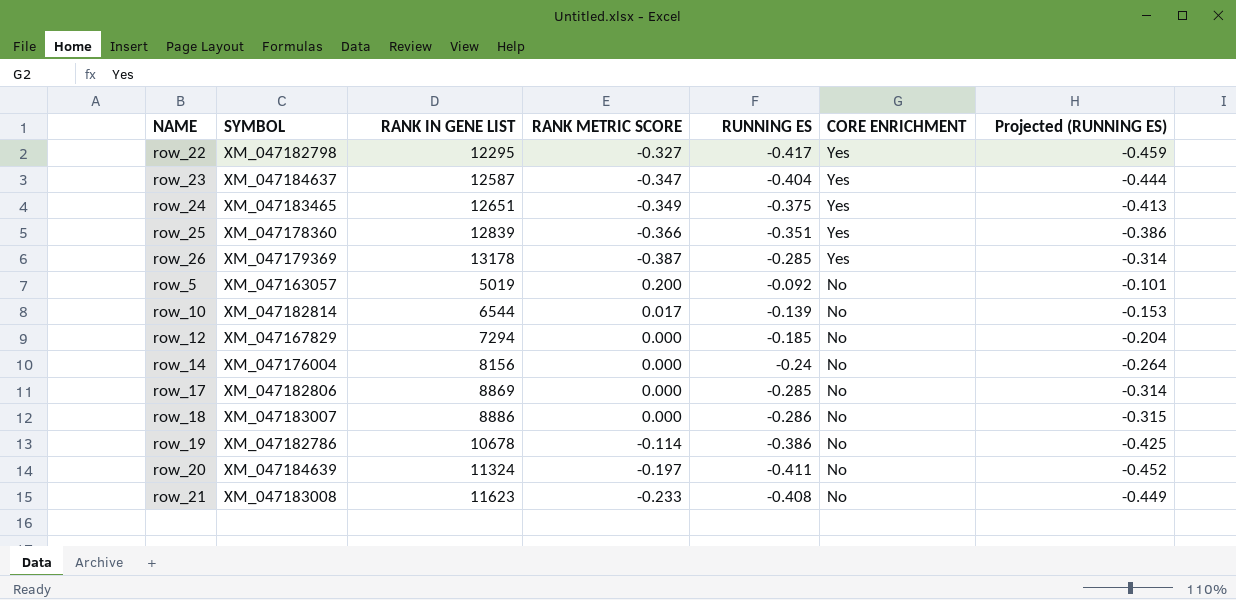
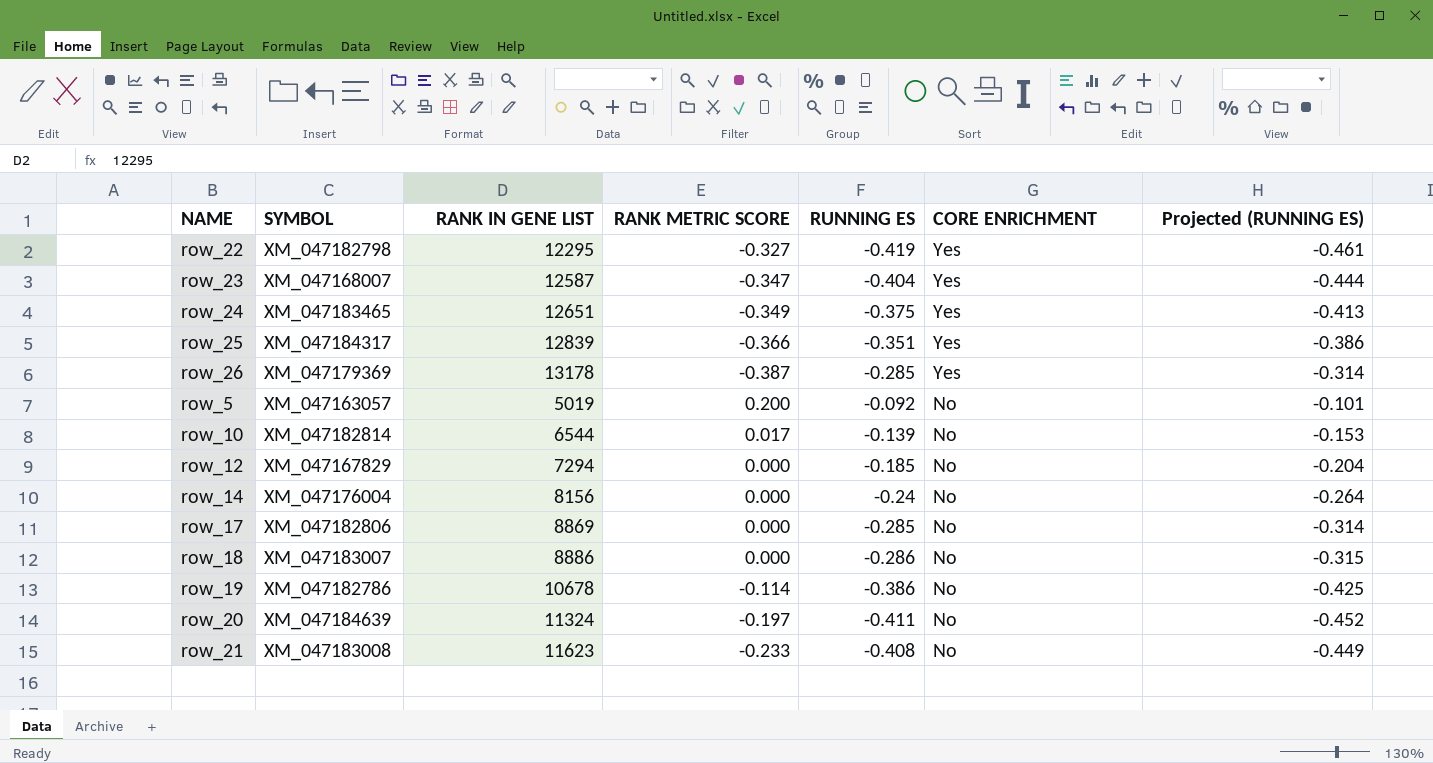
row_22 | RUNNING ES: -0.417 -> -0.419
row_22 | Projected (RUNNING ES): -0.459 -> -0.461
row_23 | SYMBOL: XM_047184637 -> XM_047168007
row_25 | SYMBOL: XM_047178360 -> XM_047184317

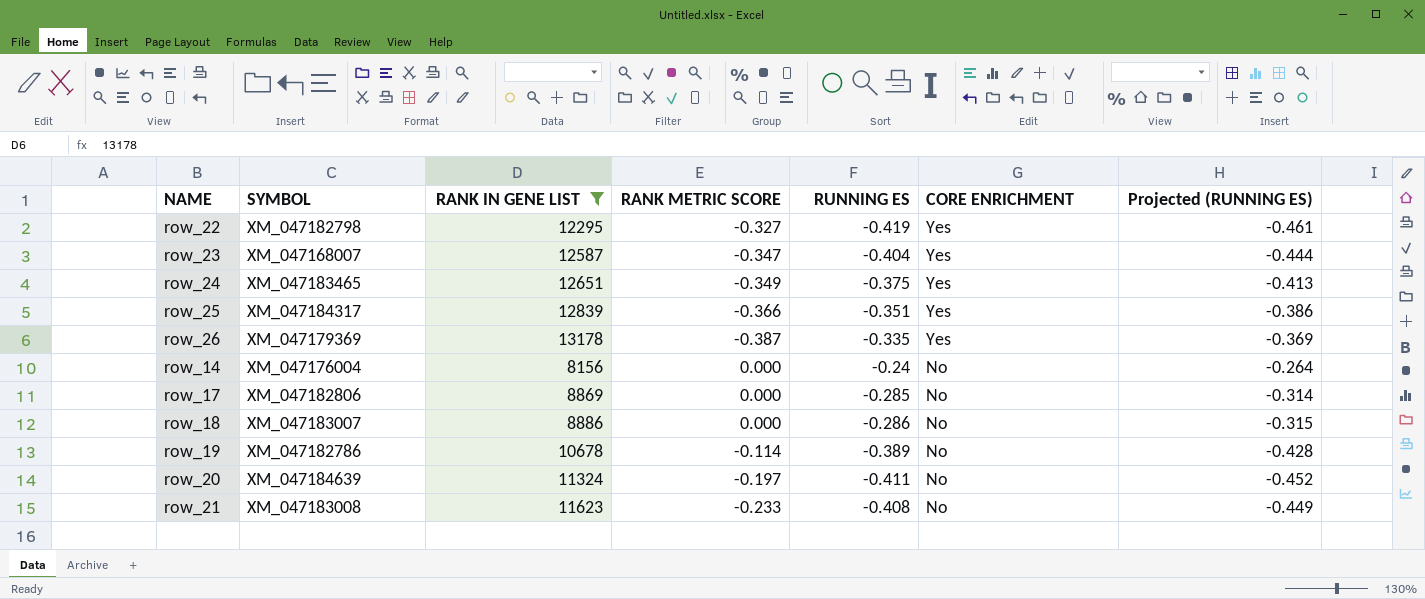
filter: none -> RANK IN GENE LIST >= 8156
row_26 | RUNNING ES: -0.285 -> -0.335
row_26 | Projected (RUNNING ES): -0.314 -> -0.369
row_19 | RUNNING ES: -0.386 -> -0.389
row_19 | Projected (RUNNING ES): -0.425 -> -0.428

